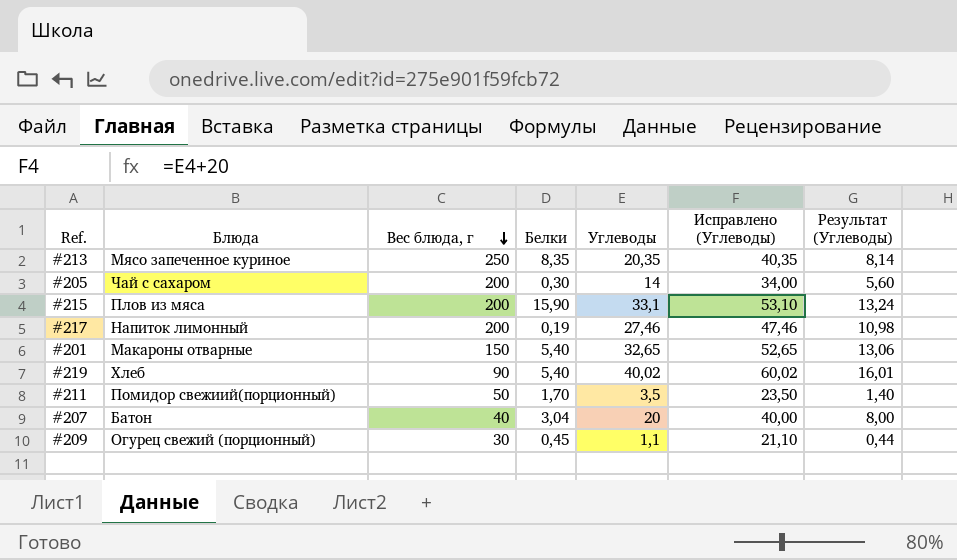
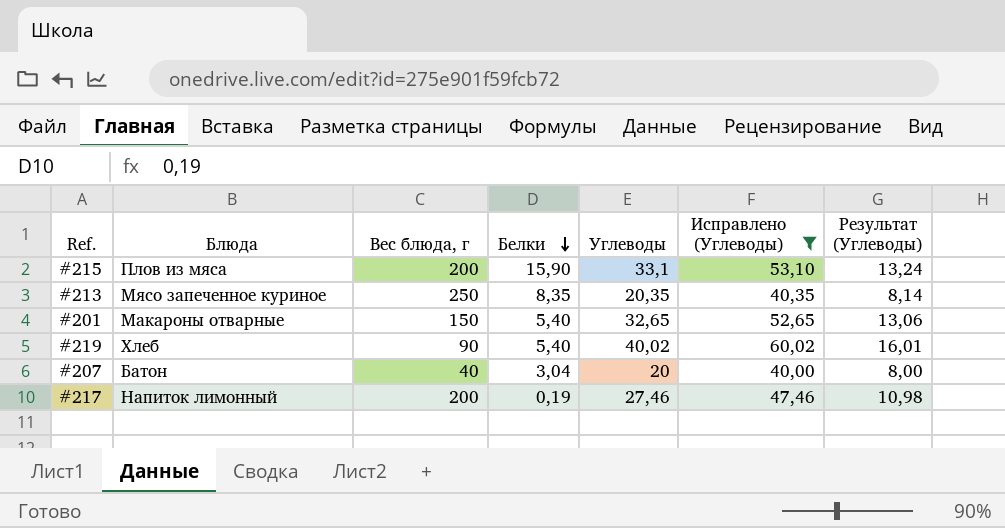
filter: none -> Исправлено (Углеводы) >= 40,00
row order: Вес блюда, г descending -> Белки descending

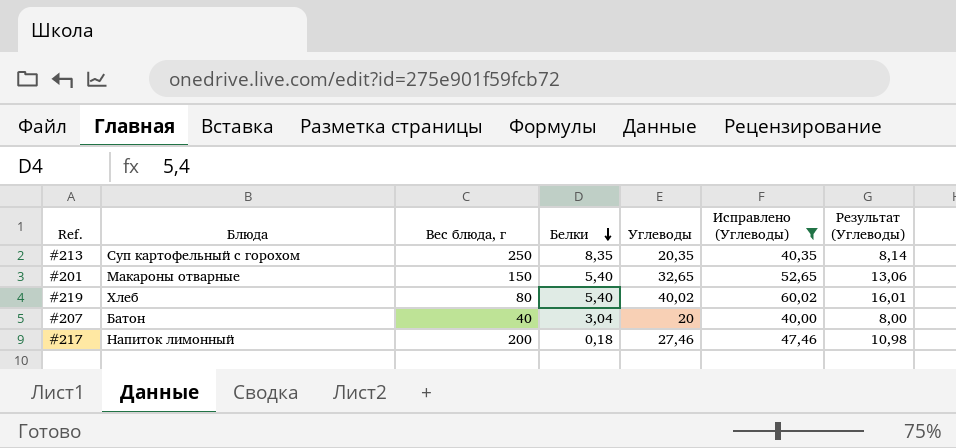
row #215: Плов из мяса | 200 | 15,90 | 33,1 | 53,10 | 13,24 -> none
#213 | Блюда: Мясо запеченное куриное -> Суп картофельный с горохом
#219 | Вес блюда, г: 90 -> 80
#217 | Белки: 0,19 -> 0,18

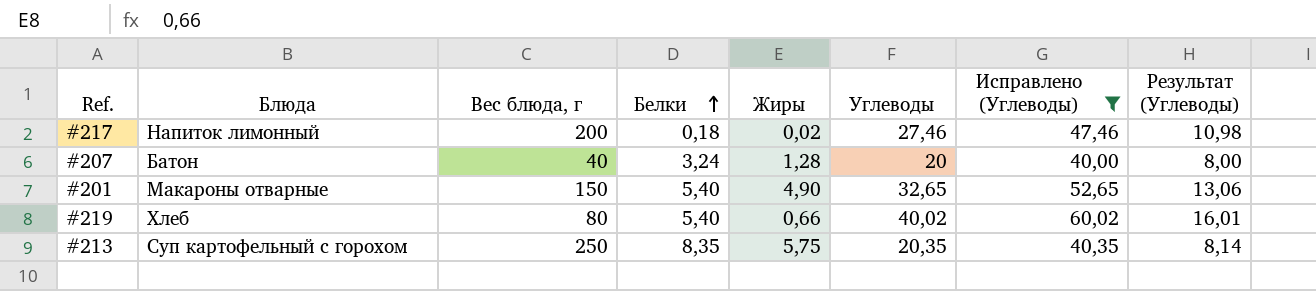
row order: Белки descending -> Белки ascending
column Жиры | position: none -> 5
#207 | Белки: 3,04 -> 3,24

